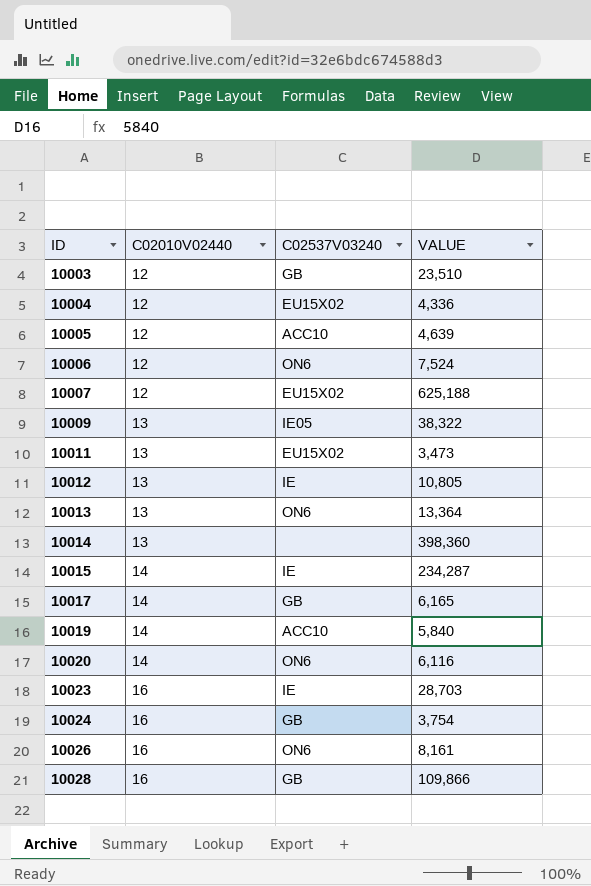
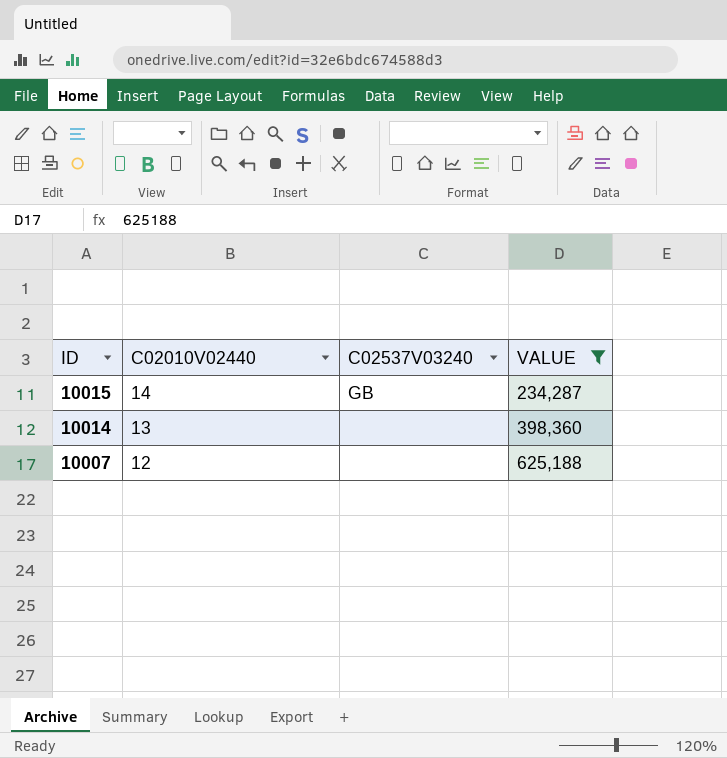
filter: none -> VALUE >= 234,287
row order: ID ascending -> ID descending
10015 | C02537V03240: IE -> GB
10007 | C02537V03240: EU15X02 -> none

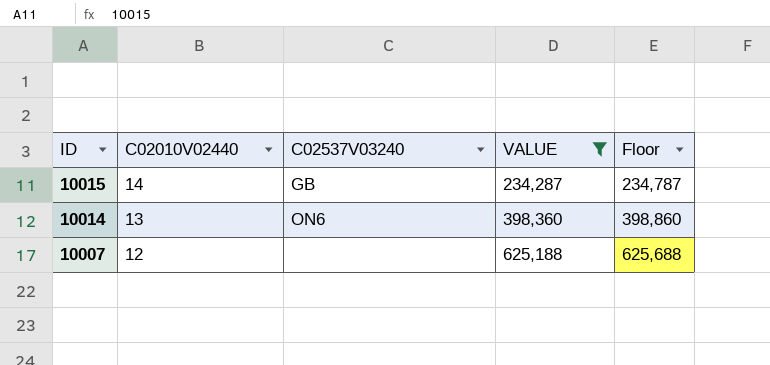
column Floor | formula: none -> [VALUE] + 500
10014 | C02537V03240: none -> ON6

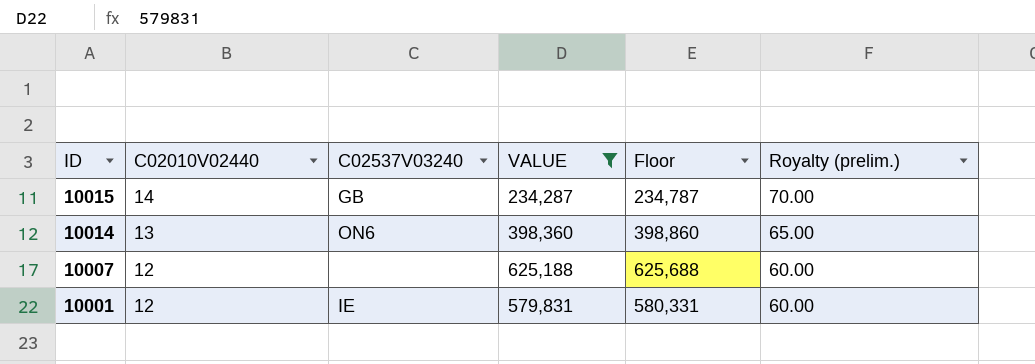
column Royalty (prelim.) | formula: none -> [C02010V02440] * 5
row 10001: none -> 12 | IE | 579,831 | 580,331 | 60.00

